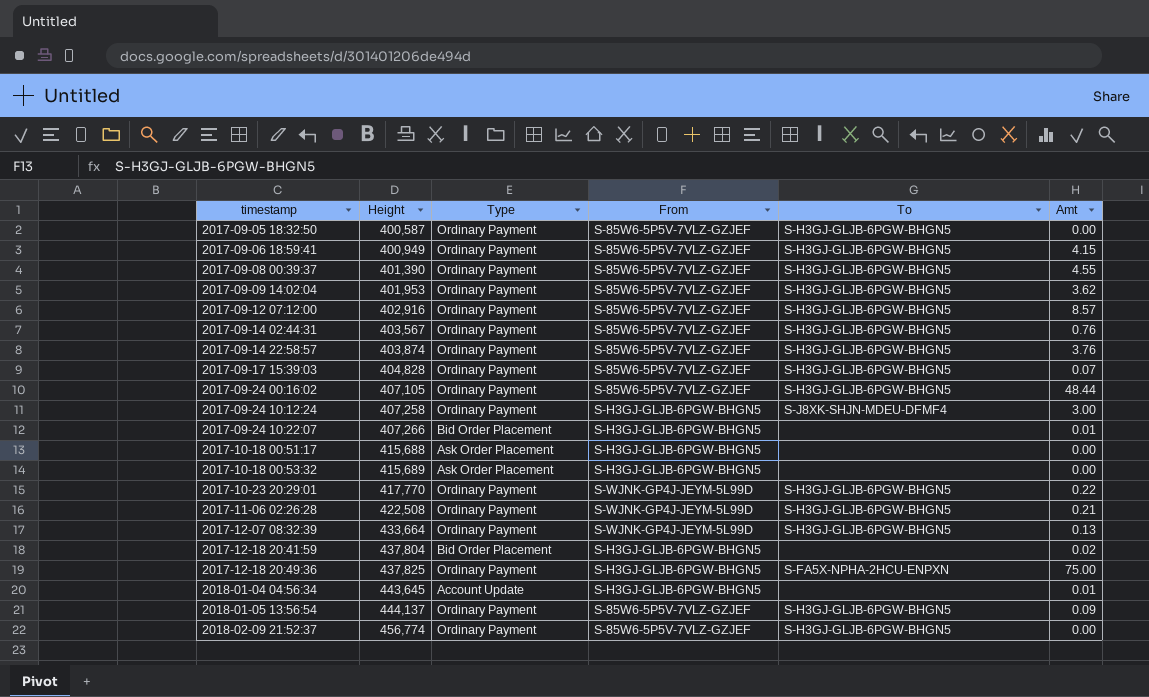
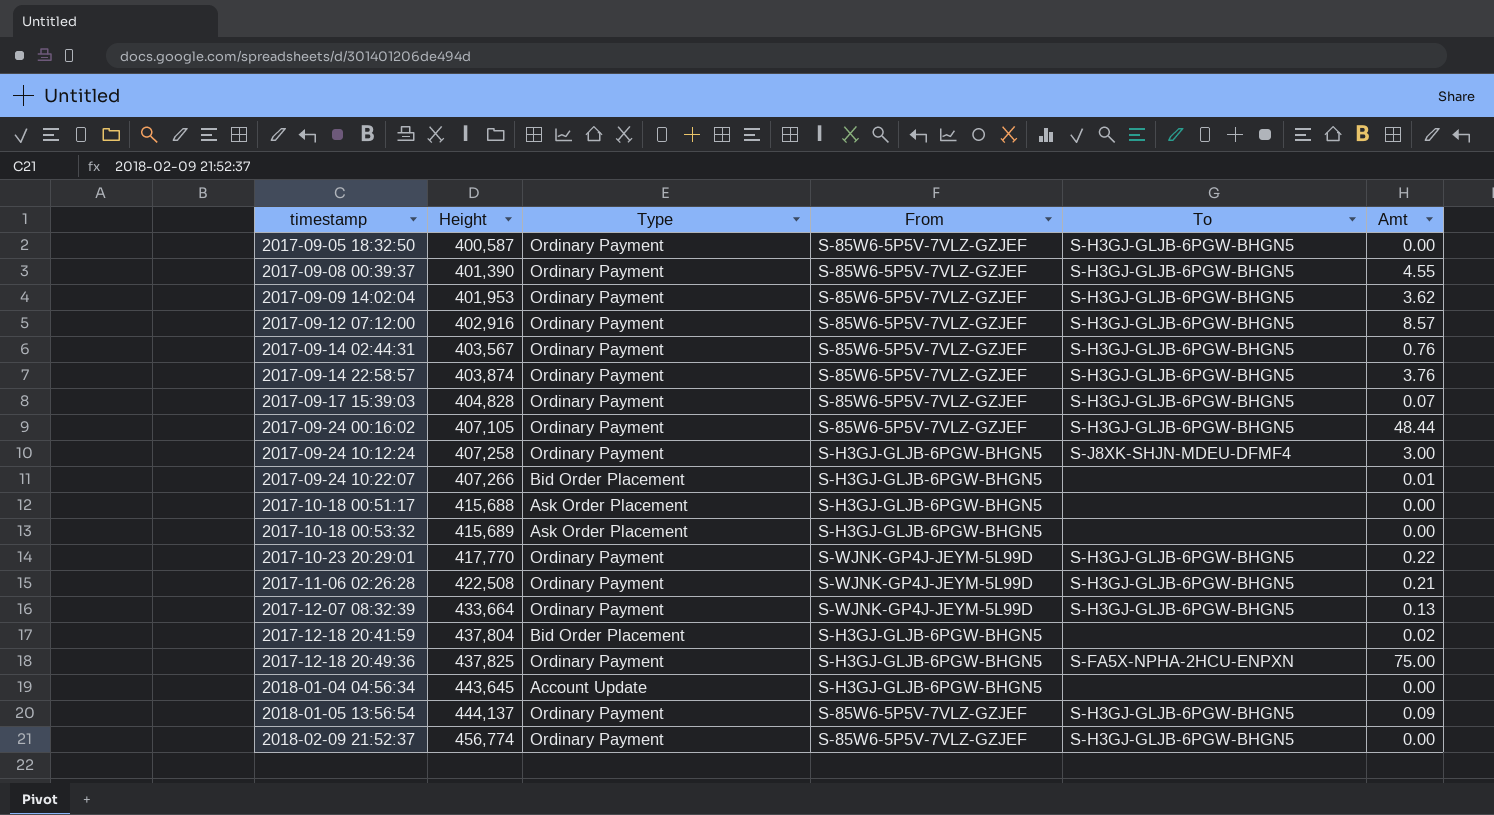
row 2017-09-06 18:59:41: 400,949 | Ordinary Payment | S-85W6-5P5V-7VLZ-GZJEF | S-H3GJ-GLJB-6PGW-BHGN5 | 4.15 -> none
2018-01-04 04:56:34 | Amt: 0.01 -> 0.00

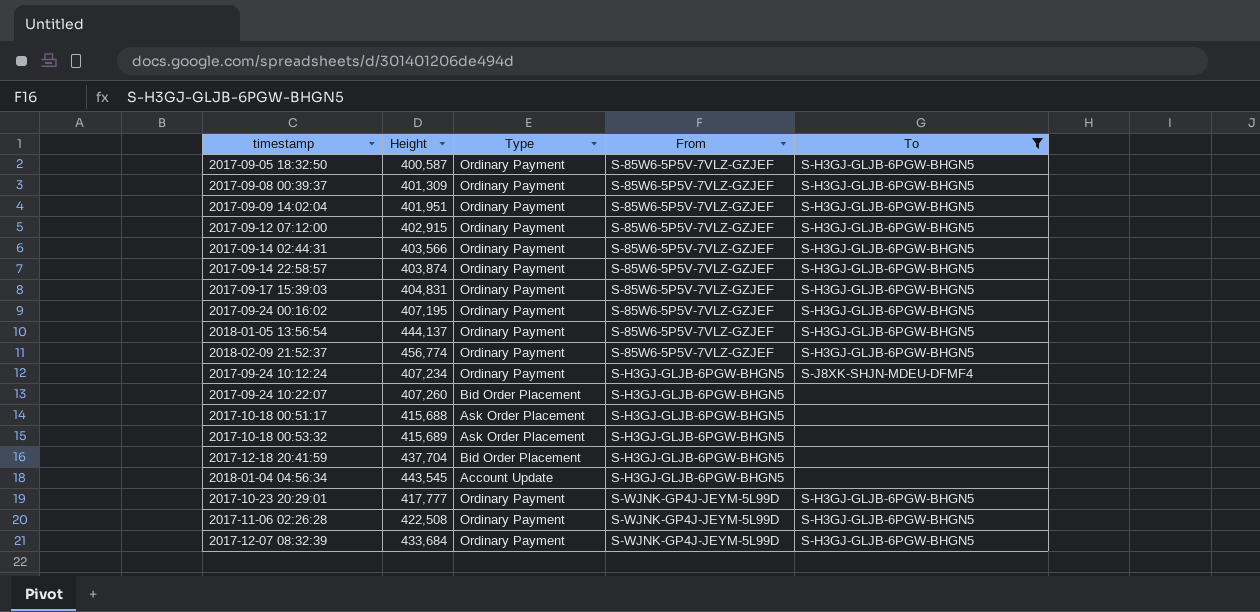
filter: none -> To != S-FA5X-NPHA-2HCU-ENPXN
row order: timestamp ascending -> From ascending
column Amt | position: 6 -> none
2017-09-08 00:39:37 | Height: 401,390 -> 401,309
2017-09-09 14:02:04 | Height: 401,953 -> 401,951
2017-09-12 07:12:00 | Height: 402,916 -> 402,915
2017-09-14 02:44:31 | Height: 403,567 -> 403,566
2017-09-17 15:39:03 | Height: 404,828 -> 404,831
2017-09-24 00:16:02 | Height: 407,105 -> 407,195
2017-09-24 10:12:24 | Height: 407,258 -> 407,234
2017-09-24 10:22:07 | Height: 407,266 -> 407,260
2017-12-18 20:41:59 | Height: 437,804 -> 437,704
2018-01-04 04:56:34 | Height: 443,645 -> 443,545
2017-10-23 20:29:01 | Height: 417,770 -> 417,777
2017-12-07 08:32:39 | Height: 433,664 -> 433,684

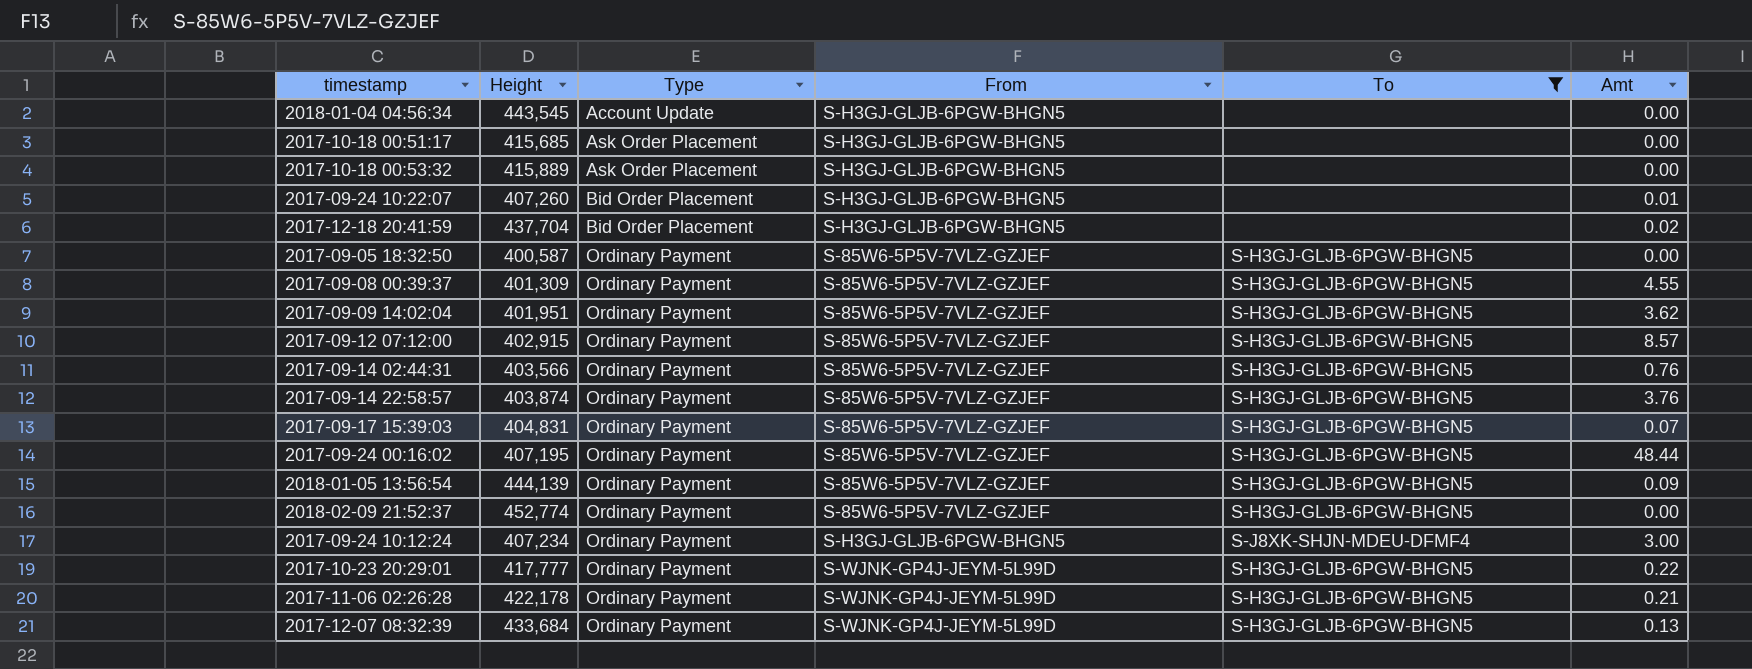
row order: From ascending -> Type ascending
column Amt | position: none -> 6
2017-10-18 00:51:17 | Height: 415,688 -> 415,685
2017-10-18 00:53:32 | Height: 415,689 -> 415,889
2018-01-05 13:56:54 | Height: 444,137 -> 444,139
2018-02-09 21:52:37 | Height: 456,774 -> 452,774
2017-11-06 02:26:28 | Height: 422,508 -> 422,178

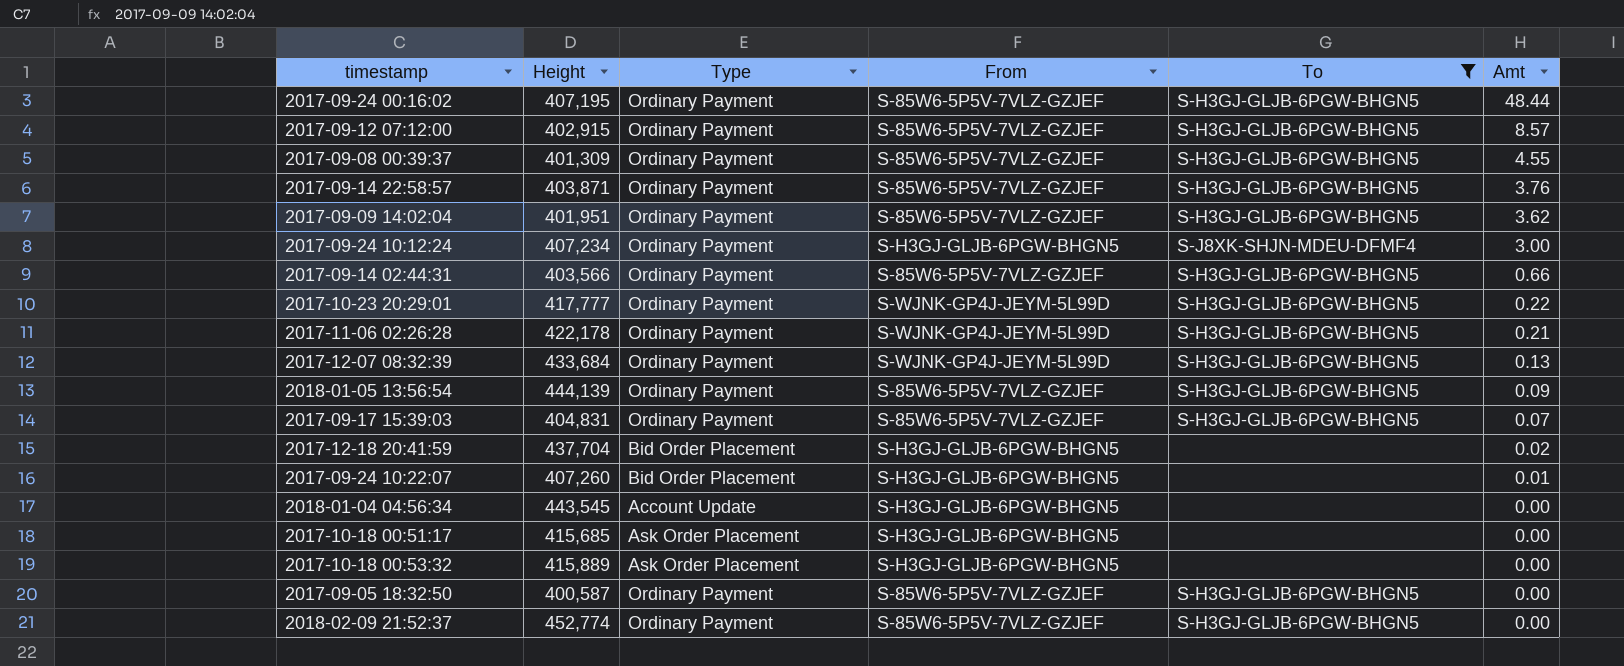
row order: Type ascending -> Amt descending
2017-09-14 22:58:57 | Height: 403,874 -> 403,871
2017-09-14 02:44:31 | Amt: 0.76 -> 0.66

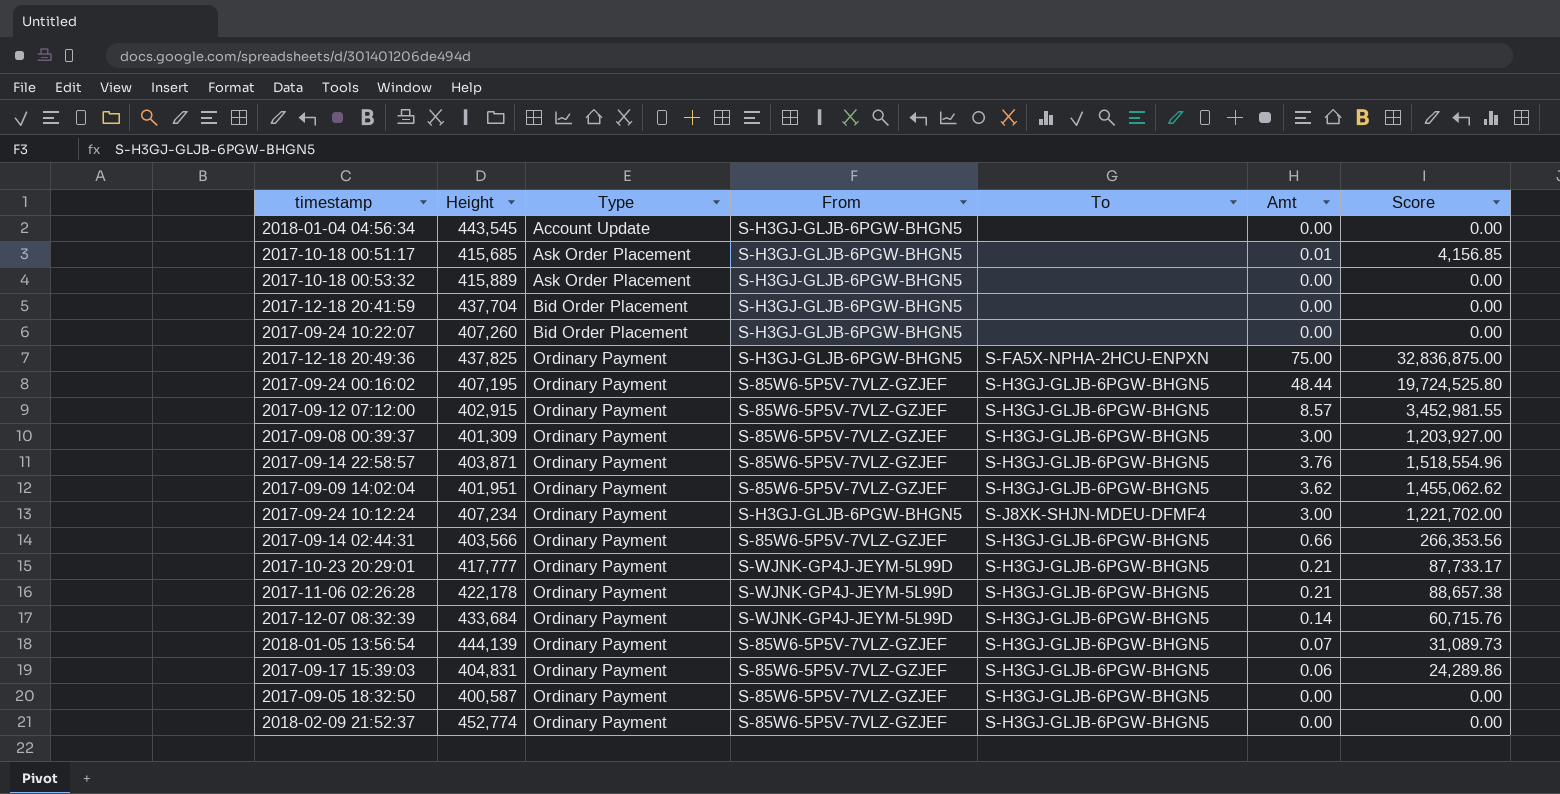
filter: To != S-FA5X-NPHA-2HCU-ENPXN -> none
row order: Amt descending -> Type ascending
column Score | formula: none -> [Height] * [Amt]
2017-10-18 00:51:17 | Amt: 0.00 -> 0.01
2017-12-18 20:41:59 | Amt: 0.02 -> 0.00
2017-09-24 10:22:07 | Amt: 0.01 -> 0.00
2017-09-08 00:39:37 | Amt: 4.55 -> 3.00
2017-10-23 20:29:01 | Amt: 0.22 -> 0.21
2017-12-07 08:32:39 | Amt: 0.13 -> 0.14
2018-01-05 13:56:54 | Amt: 0.09 -> 0.07
2017-09-17 15:39:03 | Amt: 0.07 -> 0.06

